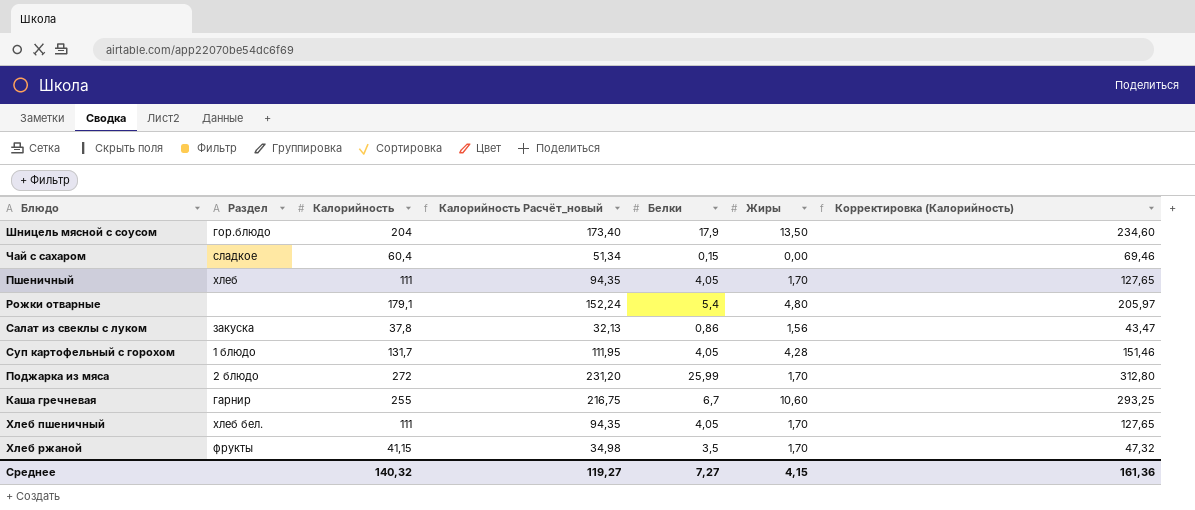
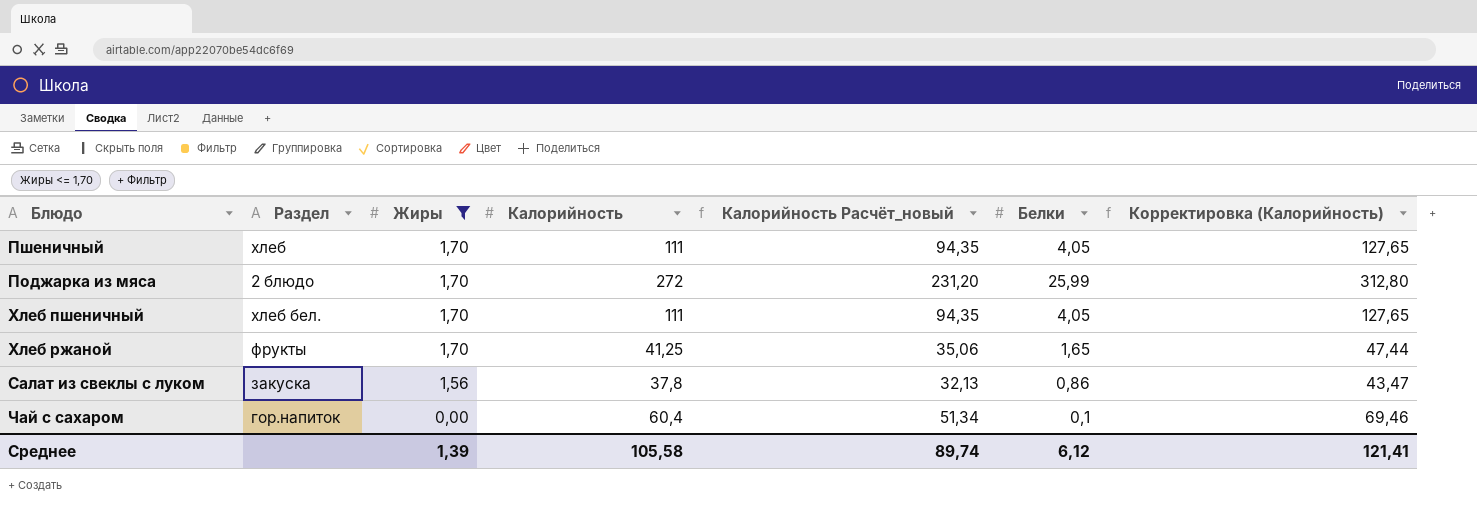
filter: none -> Жиры <= 1,70
row order: none -> Жиры descending
column Жиры | position: 6 -> 3
Хлеб ржаной | Калорийность: 41,15 -> 41,25
Хлеб ржаной | Калорийность Расчёт_новый: 34,98 -> 35,06
Хлеб ржаной | Белки: 3,5 -> 1,65
Хлеб ржаной | Корректировка (Калорийность): 47,32 -> 47,44
Чай с сахаром | Раздел: сладкое -> гор.напиток
Чай с сахаром | Белки: 0,15 -> 0,1
Среднее | Жиры: 4,15 -> 1,39
Среднее | Калорийность: 140,32 -> 105,58
Среднее | Калорийность Расчёт_новый: 119,27 -> 89,74
Среднее | Белки: 7,27 -> 6,12
Среднее | Корректировка (Калорийность): 161,36 -> 121,41

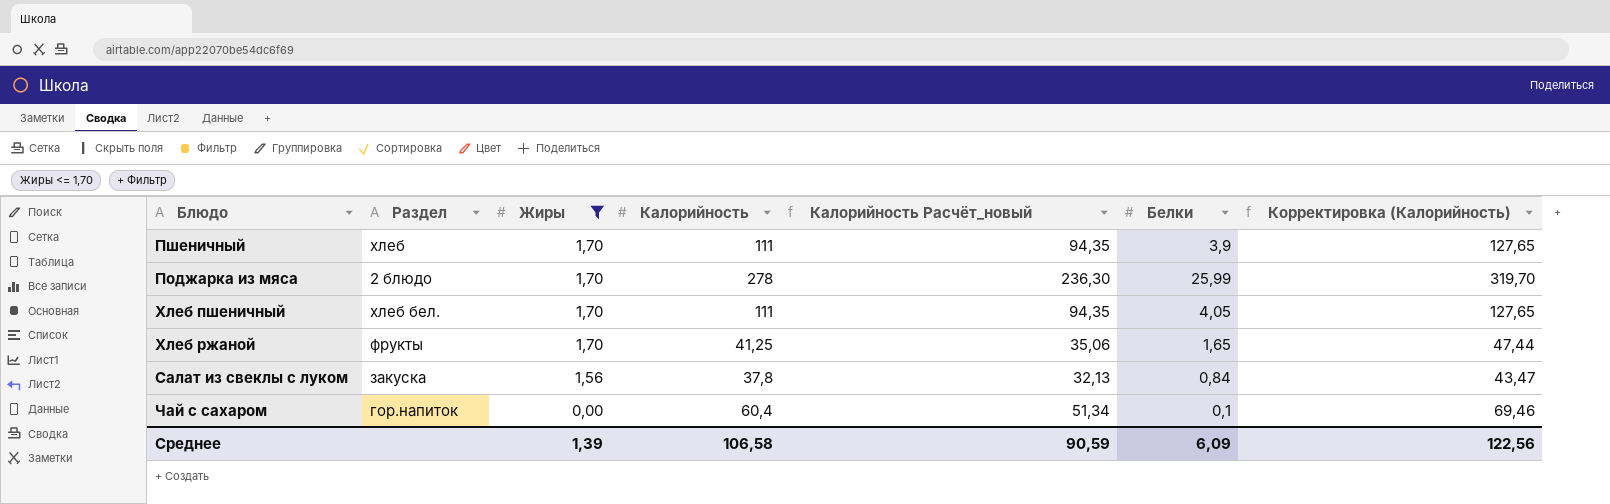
Пшеничный | Белки: 4,05 -> 3,9
Поджарка из мяса | Калорийность: 272 -> 278
Поджарка из мяса | Калорийность Расчёт_новый: 231,20 -> 236,30
Поджарка из мяса | Корректировка (Калорийность): 312,80 -> 319,70
Салат из свеклы с луком | Белки: 0,86 -> 0,84
Среднее | Калорийность: 105,58 -> 106,58
Среднее | Калорийность Расчёт_новый: 89,74 -> 90,59
Среднее | Белки: 6,12 -> 6,09
Среднее | Корректировка (Калорийность): 121,41 -> 122,56

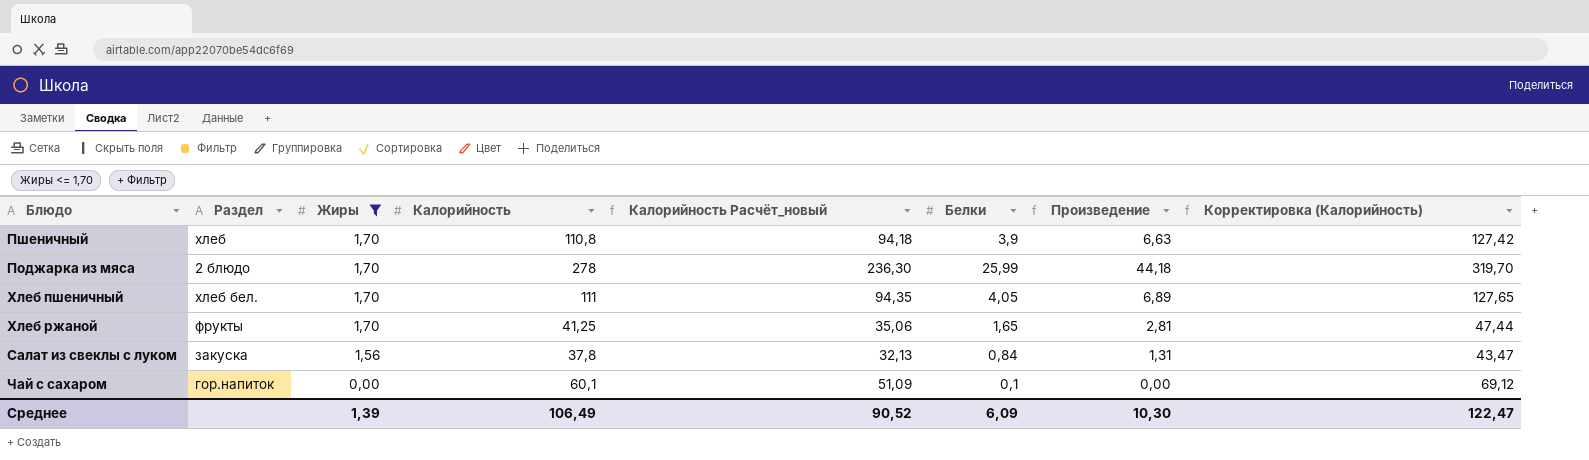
column Произведение | formula: none -> [Жиры] * [Белки]
Пшеничный | Калорийность: 111 -> 110,8
Пшеничный | Калорийность Расчёт_новый: 94,35 -> 94,18
Пшеничный | Корректировка (Калорийность): 127,65 -> 127,42
Чай с сахаром | Калорийность: 60,4 -> 60,1
Чай с сахаром | Калорийность Расчёт_новый: 51,34 -> 51,09
Чай с сахаром | Корректировка (Калорийность): 69,46 -> 69,12
Среднее | Калорийность: 106,58 -> 106,49
Среднее | Калорийность Расчёт_новый: 90,59 -> 90,52
Среднее | Корректировка (Калорийность): 122,56 -> 122,47

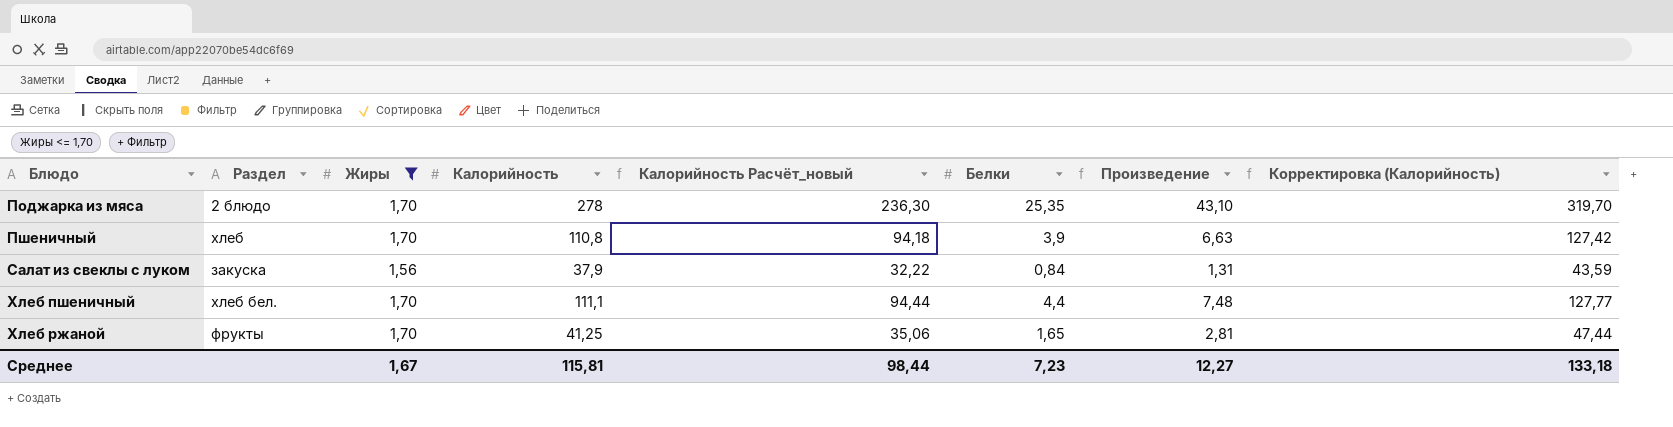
row order: Жиры descending -> Блюдо ascending
row Чай с сахаром: гор.напиток | 0,00 | 60,1 | 51,09 | 0,1 | 0,00 | 69,12 -> none
Поджарка из мяса | Белки: 25,99 -> 25,35
Поджарка из мяса | Произведение: 44,18 -> 43,10
Салат из свеклы с луком | Калорийность: 37,8 -> 37,9
Салат из свеклы с луком | Калорийность Расчёт_новый: 32,13 -> 32,22
Салат из свеклы с луком | Корректировка (Калорийность): 43,47 -> 43,59
Хлеб пшеничный | Калорийность: 111 -> 111,1
Хлеб пшеничный | Калорийность Расчёт_новый: 94,35 -> 94,44
Хлеб пшеничный | Белки: 4,05 -> 4,4
Хлеб пшеничный | Произведение: 6,89 -> 7,48
Хлеб пшеничный | Корректировка (Калорийность): 127,65 -> 127,77
Среднее | Жиры: 1,39 -> 1,67
Среднее | Калорийность: 106,49 -> 115,81
Среднее | Калорийность Расчёт_новый: 90,52 -> 98,44
Среднее | Белки: 6,09 -> 7,23
Среднее | Произведение: 10,30 -> 12,27
Среднее | Корректировка (Калорийность): 122,47 -> 133,18

